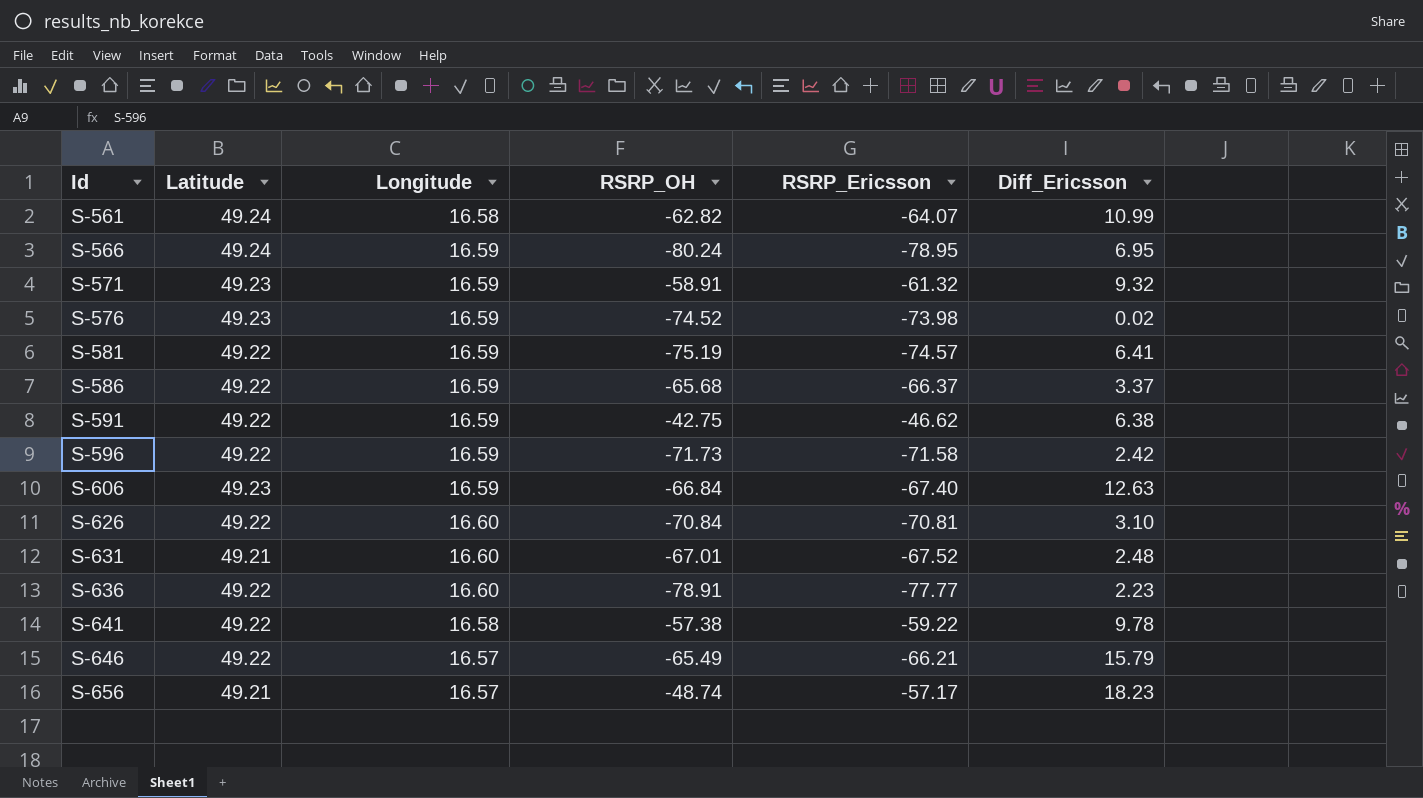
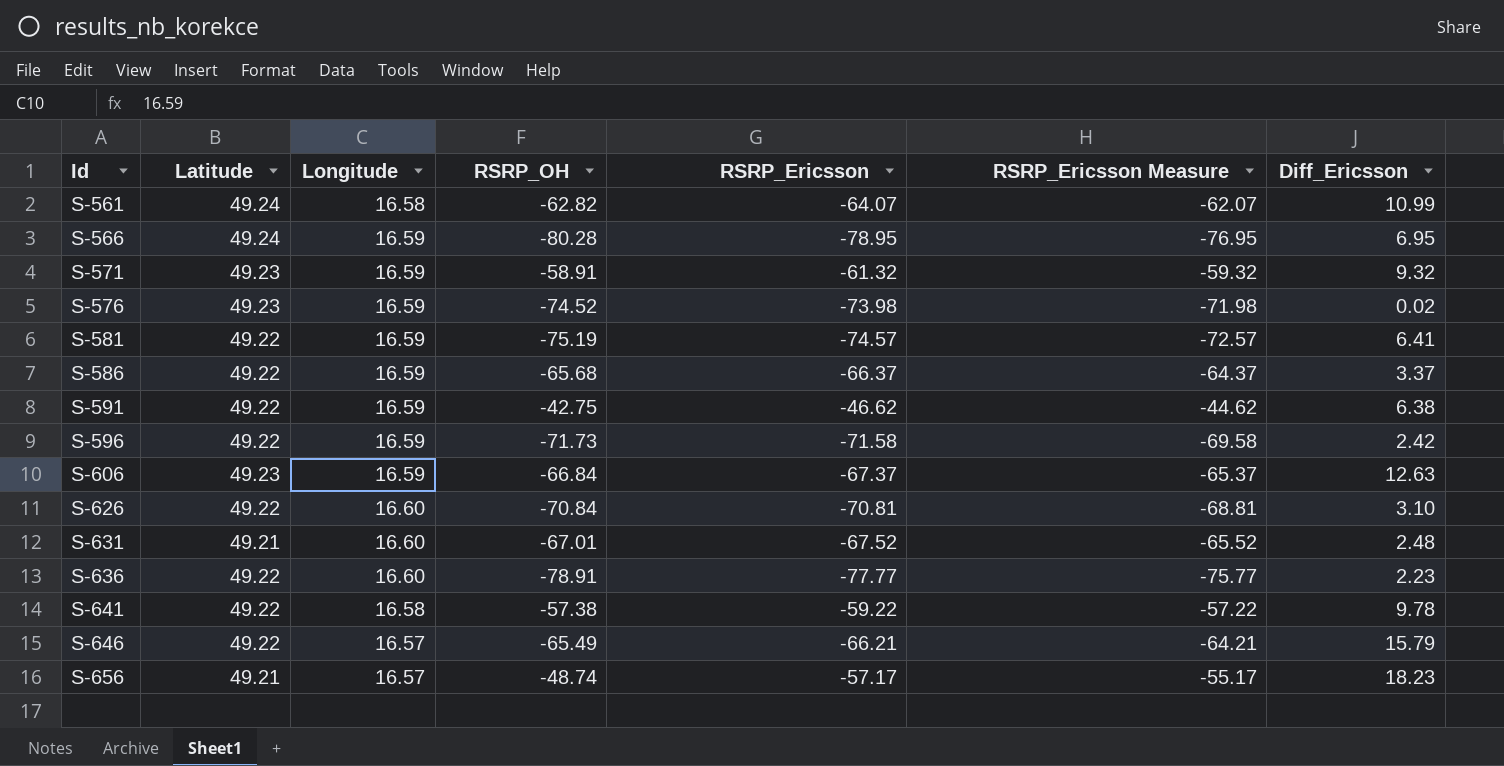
column RSRP_Ericsson Measure | formula: none -> [RSRP_Ericsson] + 2
S-566 | RSRP_OH: -80.24 -> -80.28
S-606 | RSRP_Ericsson: -67.40 -> -67.37

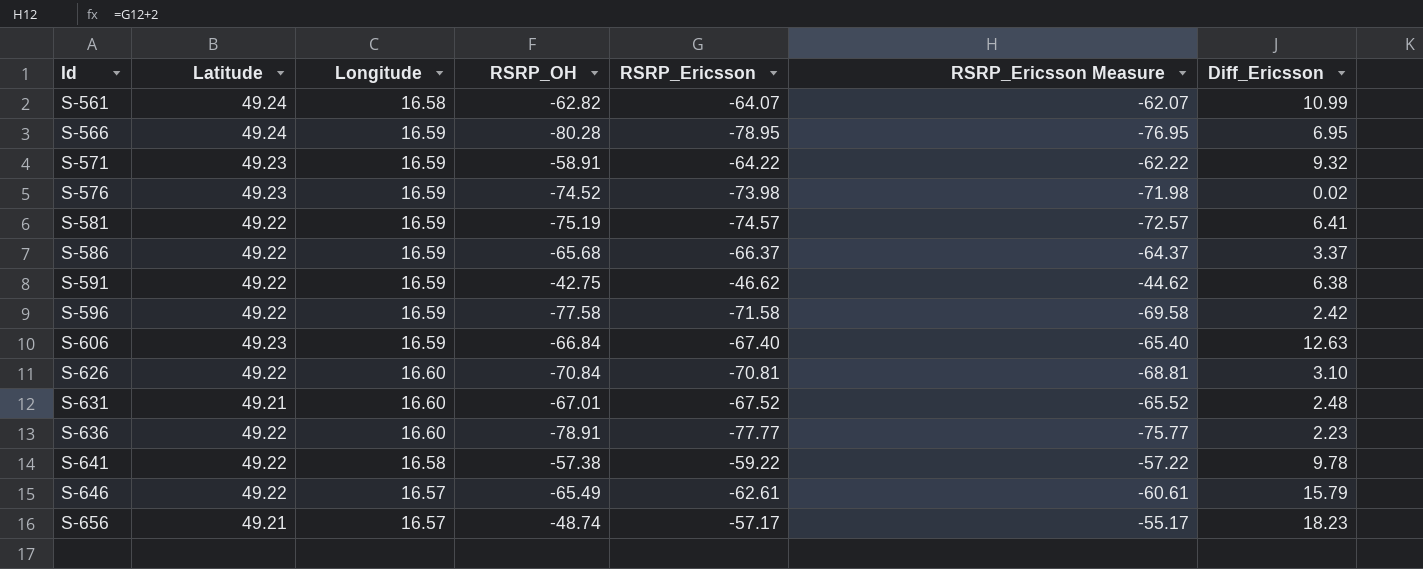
S-571 | RSRP_Ericsson: -61.32 -> -64.22
S-571 | RSRP_Ericsson Measure: -59.32 -> -62.22
S-596 | RSRP_OH: -71.73 -> -77.58
S-606 | RSRP_Ericsson: -67.37 -> -67.40
S-606 | RSRP_Ericsson Measure: -65.37 -> -65.40
S-646 | RSRP_Ericsson: -66.21 -> -62.61
S-646 | RSRP_Ericsson Measure: -64.21 -> -60.61

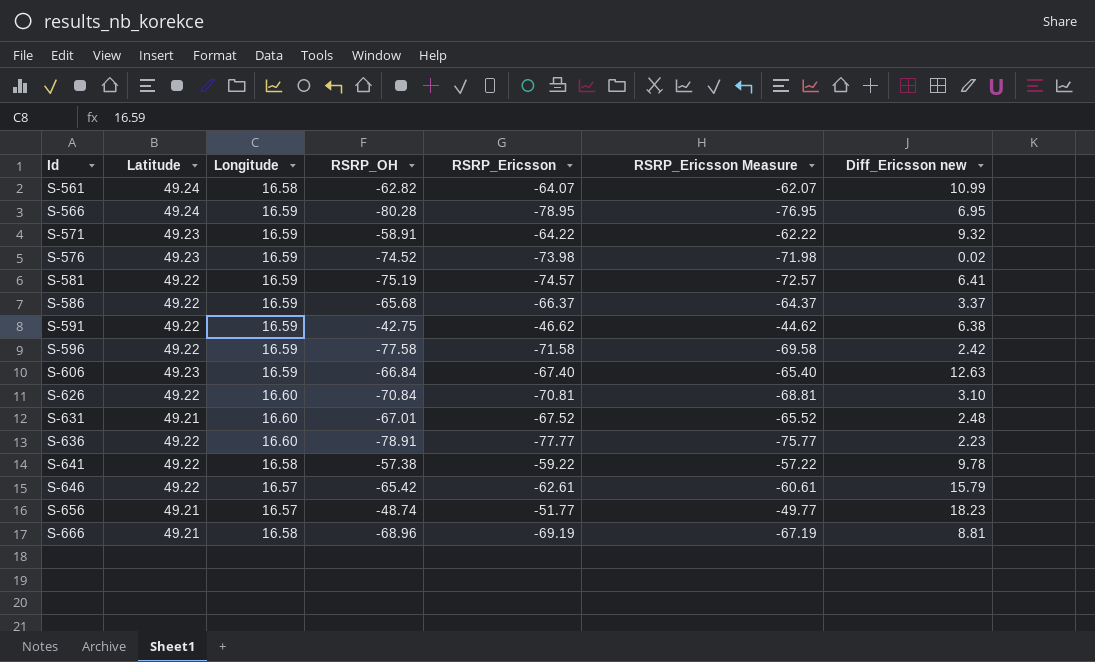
column name: Diff_Ericsson -> Diff_Ericsson new
S-646 | RSRP_OH: -65.49 -> -65.42
S-656 | RSRP_Ericsson: -57.17 -> -51.77
S-656 | RSRP_Ericsson Measure: -55.17 -> -49.77
row S-666: none -> 49.21 | 16.58 | -68.96 | -69.19 | -67.19 | 8.81

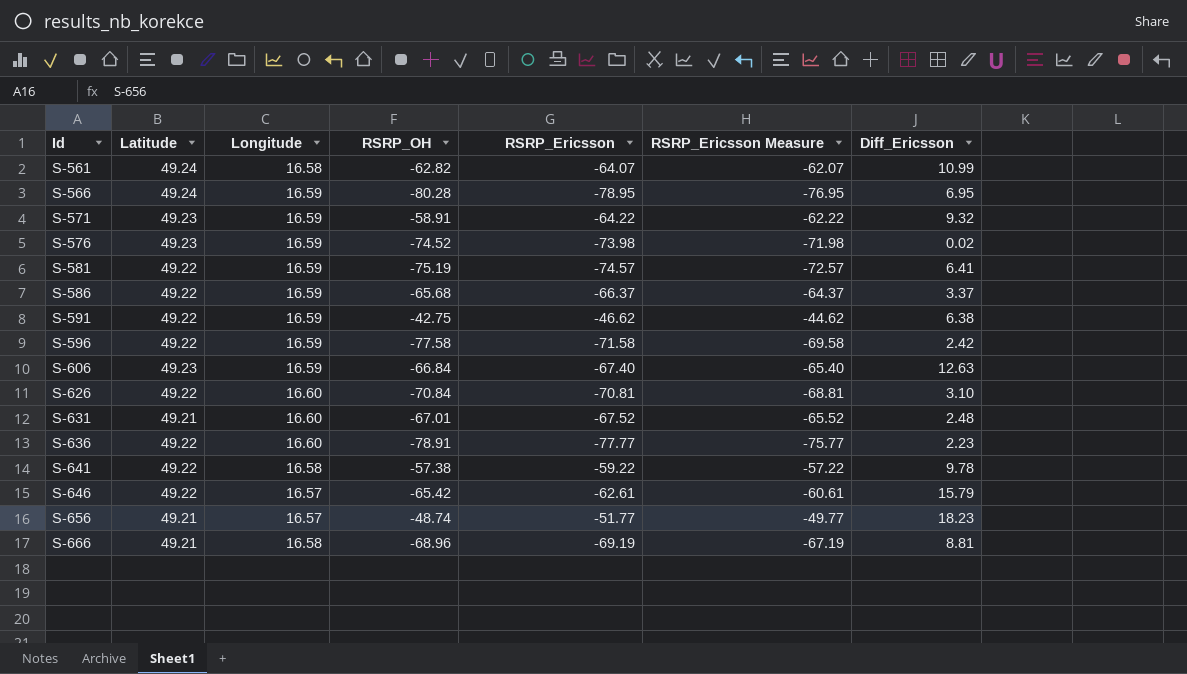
column name: Diff_Ericsson new -> Diff_Ericsson

